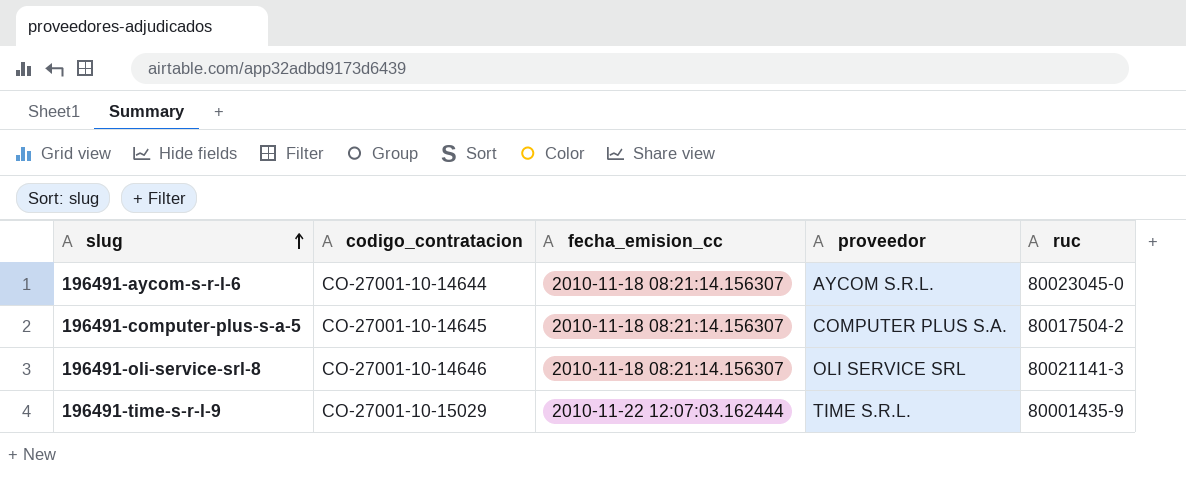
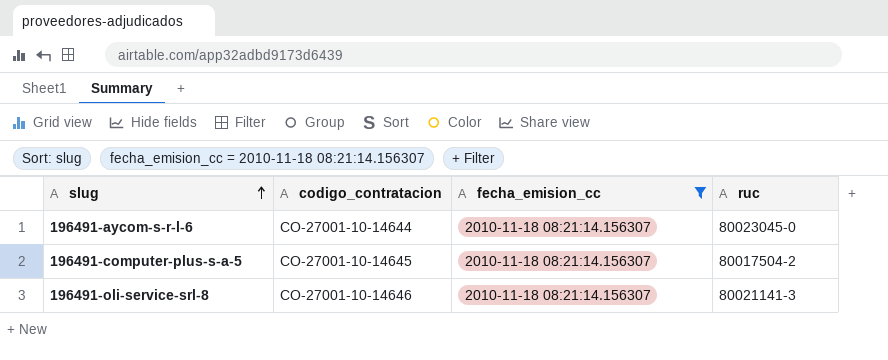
filter: none -> fecha_emision_cc = 2010-11-18 08:21:14.156307
column proveedor | position: 4 -> none

